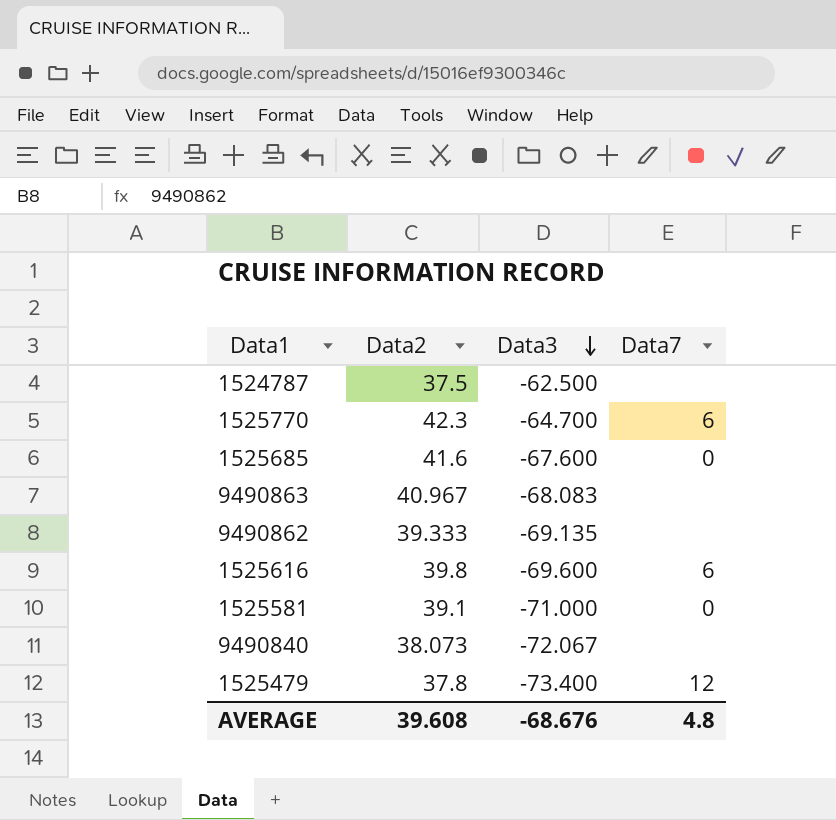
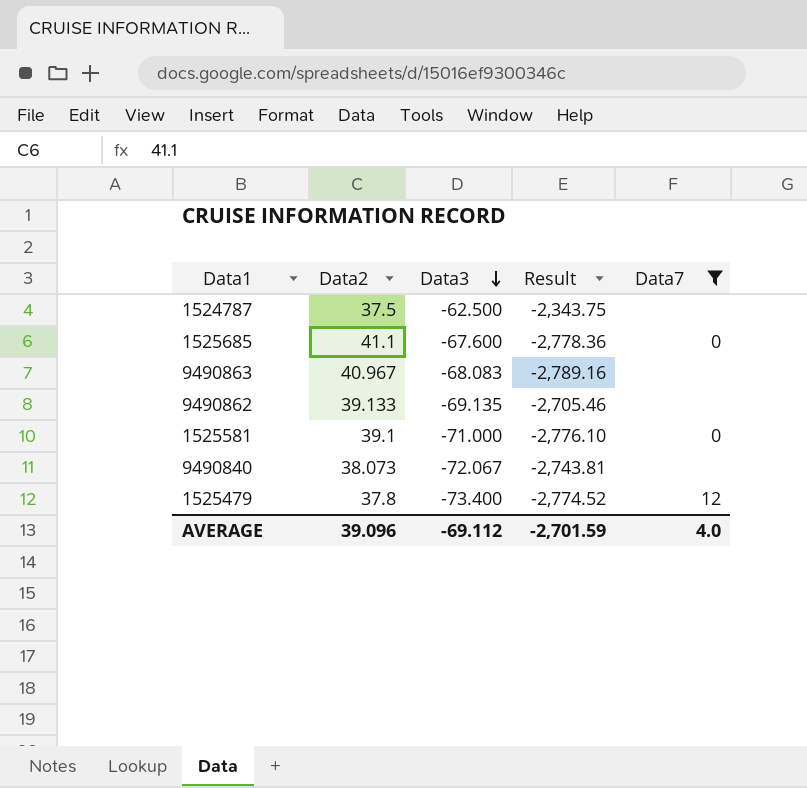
filter: none -> Data7 != 6
column Result | formula: none -> [Data2] * [Data3]
1525685 | Data2: 41.6 -> 41.1
9490862 | Data2: 39.333 -> 39.133
AVERAGE | Data2: 39.608 -> 39.096
AVERAGE | Data3: -68.676 -> -69.112
AVERAGE | Data7: 4.8 -> 4.0

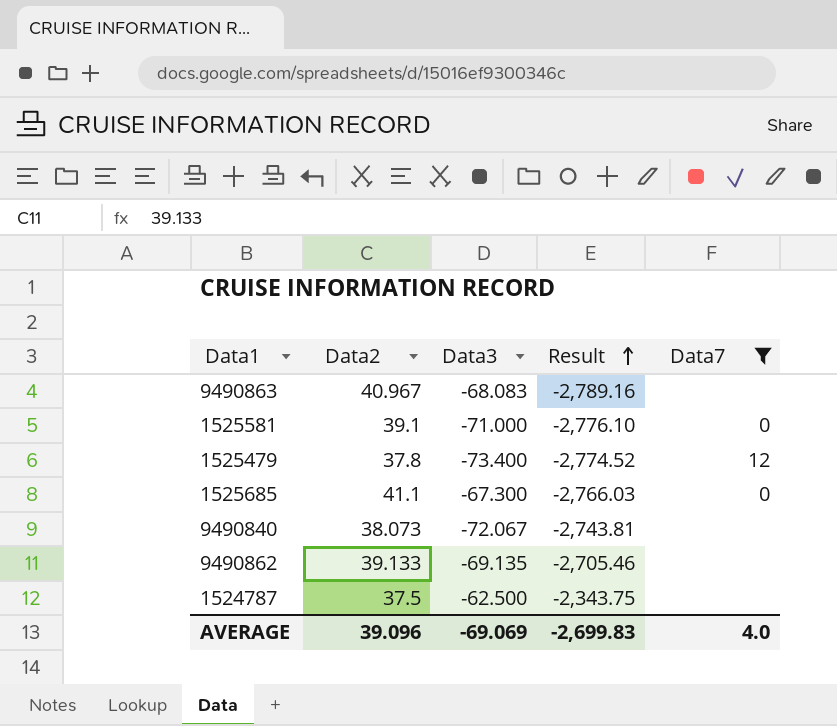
row order: Data3 descending -> Result ascending
1525685 | Data3: -67.600 -> -67.300
1525685 | Result: -2,778.36 -> -2,766.03
AVERAGE | Data3: -69.112 -> -69.069
AVERAGE | Result: -2,701.59 -> -2,699.83

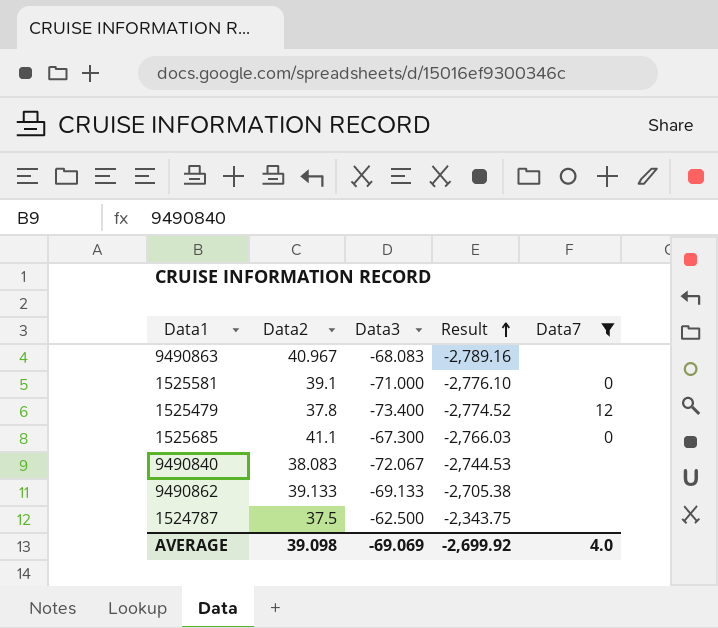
9490840 | Data2: 38.073 -> 38.083
9490840 | Result: -2,743.81 -> -2,744.53
9490862 | Data3: -69.135 -> -69.133
9490862 | Result: -2,705.46 -> -2,705.38
AVERAGE | Data2: 39.096 -> 39.098
AVERAGE | Result: -2,699.83 -> -2,699.92

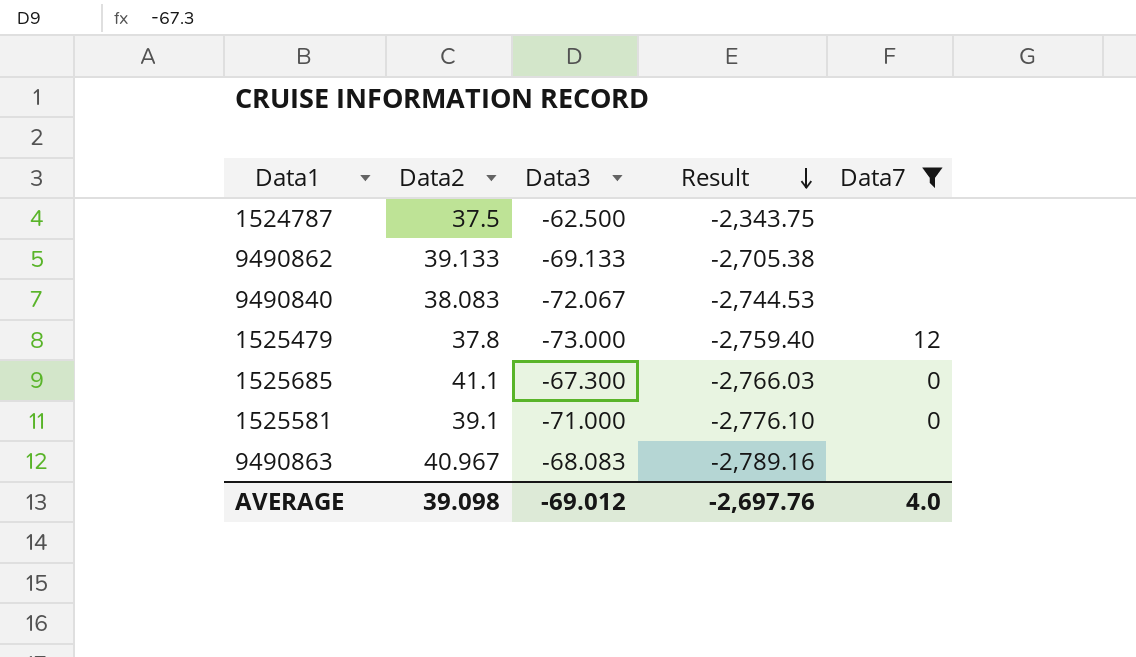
row order: Result ascending -> Result descending
1525479 | Data3: -73.400 -> -73.000
1525479 | Result: -2,774.52 -> -2,759.40
AVERAGE | Data3: -69.069 -> -69.012
AVERAGE | Result: -2,699.92 -> -2,697.76

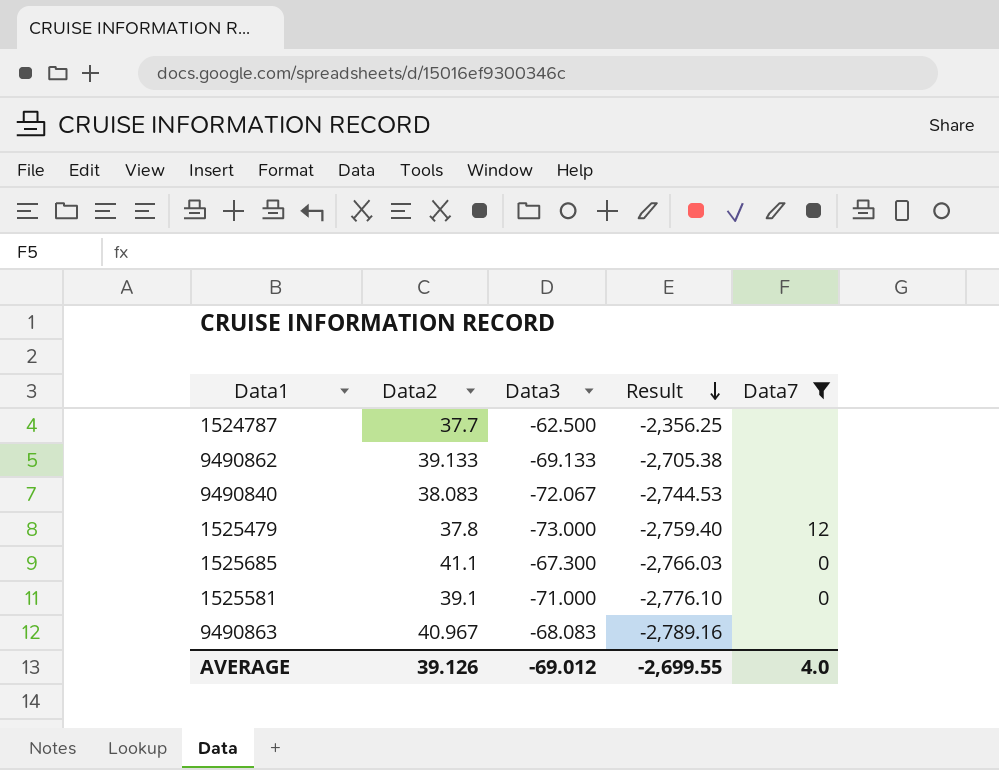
1524787 | Data2: 37.5 -> 37.7
1524787 | Result: -2,343.75 -> -2,356.25
AVERAGE | Data2: 39.098 -> 39.126
AVERAGE | Result: -2,697.76 -> -2,699.55

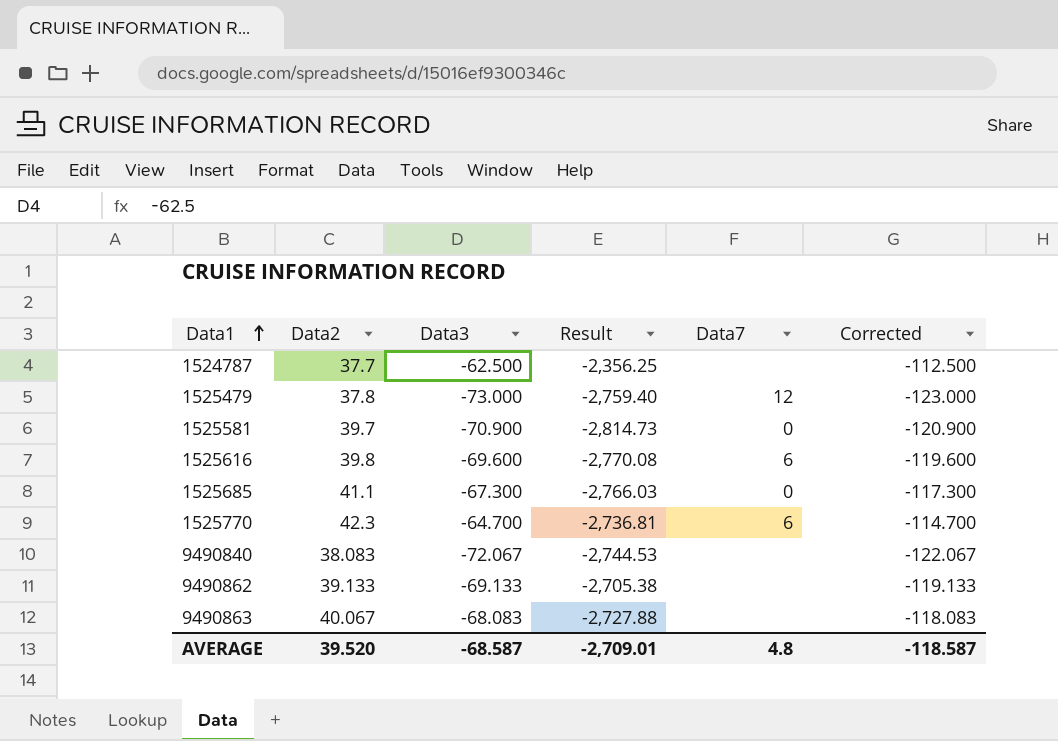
filter: Data7 != 6 -> none
row order: Result descending -> Data1 ascending
column Corrected | formula: none -> [Data3] - 50
1525581 | Data2: 39.1 -> 39.7
1525581 | Data3: -71.000 -> -70.900
1525581 | Result: -2,776.10 -> -2,814.73
9490863 | Data2: 40.967 -> 40.067
9490863 | Result: -2,789.16 -> -2,727.88
AVERAGE | Data2: 39.126 -> 39.520
AVERAGE | Data3: -69.012 -> -68.587
AVERAGE | Result: -2,699.55 -> -2,709.01
AVERAGE | Data7: 4.0 -> 4.8

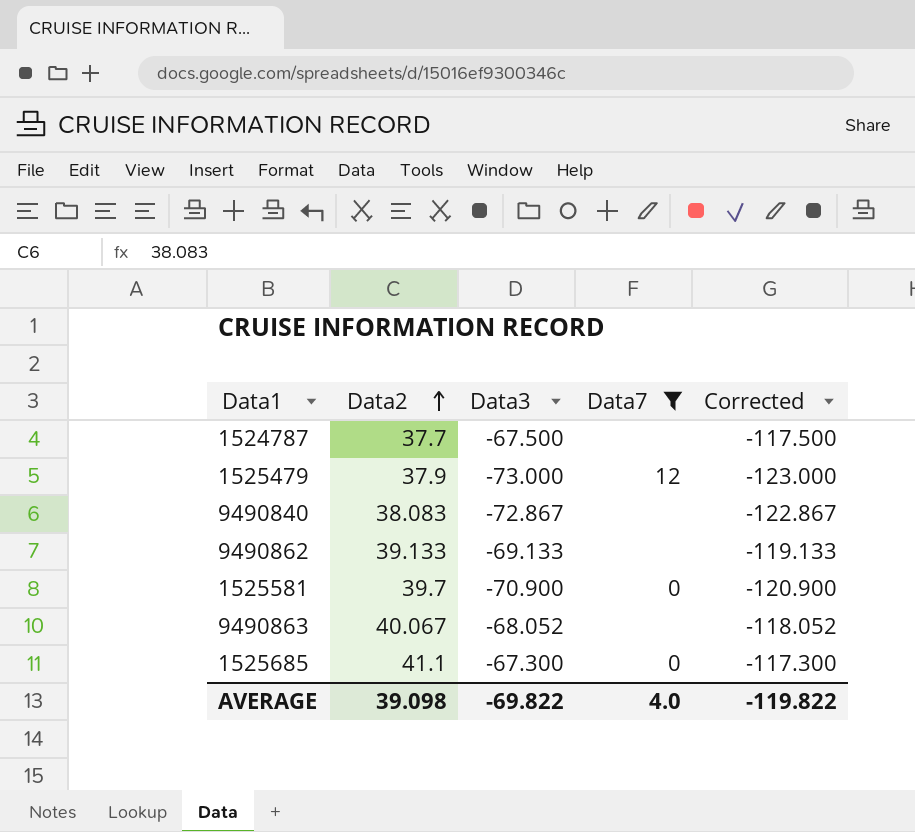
filter: none -> Data7 != 6
row order: Data1 ascending -> Data2 ascending
column Result | formula: [Data2] * [Data3] -> none
1524787 | Data3: -62.500 -> -67.500
1524787 | Corrected: -112.500 -> -117.500
1525479 | Data2: 37.8 -> 37.9
9490840 | Data3: -72.067 -> -72.867
9490840 | Corrected: -122.067 -> -122.867
9490863 | Data3: -68.083 -> -68.052
9490863 | Corrected: -118.083 -> -118.052
AVERAGE | Data2: 39.520 -> 39.098
AVERAGE | Data3: -68.587 -> -69.822
AVERAGE | Data7: 4.8 -> 4.0
AVERAGE | Corrected: -118.587 -> -119.822

